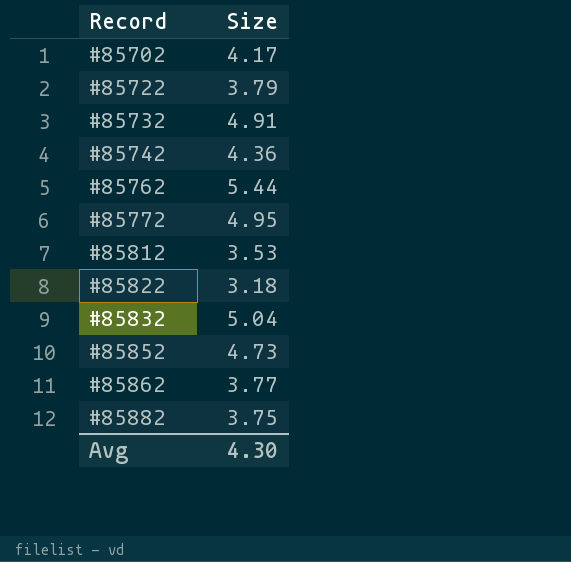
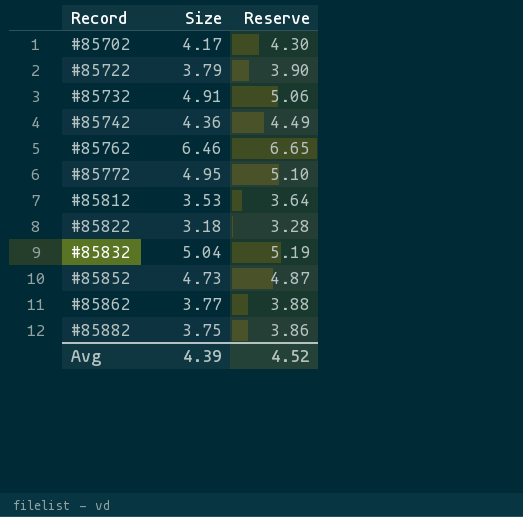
column Reserve | formula: none -> [Size] * 1.03
#85762 | Size: 5.44 -> 6.46
Avg | Size: 4.30 -> 4.39

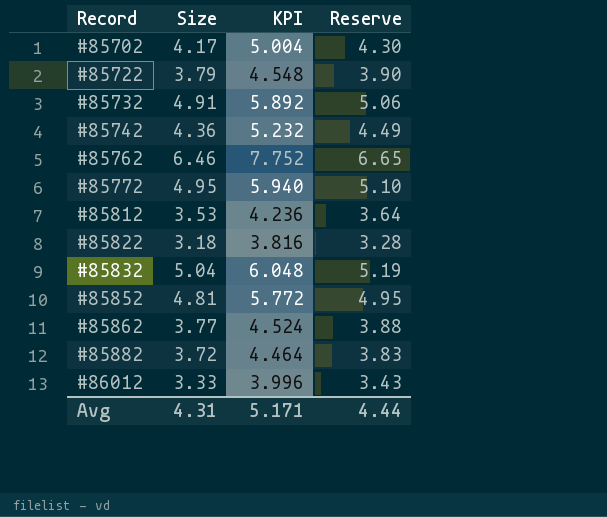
column KPI | formula: none -> [Size] * 1.2
#85852 | Size: 4.73 -> 4.81
#85852 | Reserve: 4.87 -> 4.95
#85882 | Size: 3.75 -> 3.72
#85882 | Reserve: 3.86 -> 3.83
row #86012: none -> 3.33 | 3.996 | 3.43
Avg | Size: 4.39 -> 4.31
Avg | Reserve: 4.52 -> 4.44

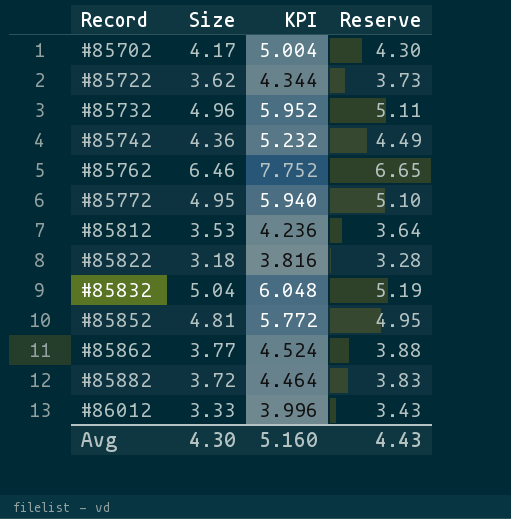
#85722 | Size: 3.79 -> 3.62
#85722 | KPI: 4.548 -> 4.344
#85722 | Reserve: 3.90 -> 3.73
#85732 | Size: 4.91 -> 4.96
#85732 | KPI: 5.892 -> 5.952
#85732 | Reserve: 5.06 -> 5.11
Avg | Size: 4.31 -> 4.30
Avg | KPI: 5.171 -> 5.160
Avg | Reserve: 4.44 -> 4.43

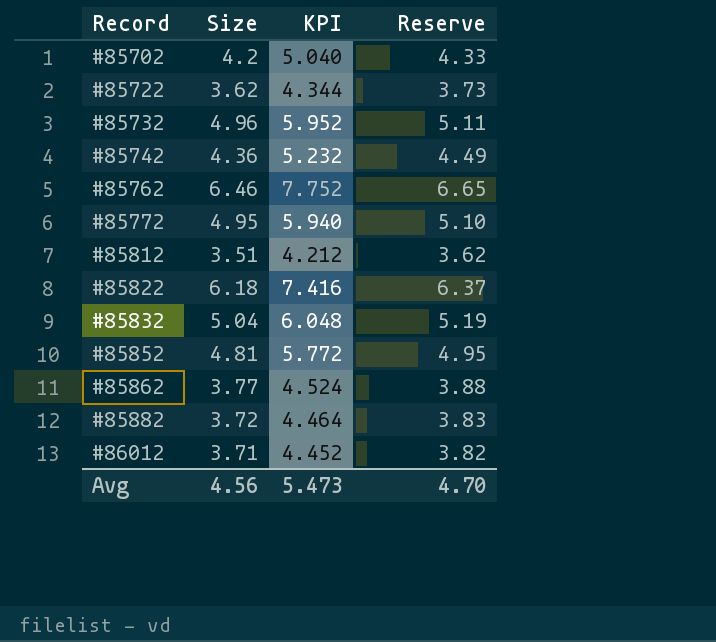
#85702 | Size: 4.17 -> 4.2
#85702 | KPI: 5.004 -> 5.040
#85702 | Reserve: 4.30 -> 4.33
#85812 | Size: 3.53 -> 3.51
#85812 | KPI: 4.236 -> 4.212
#85812 | Reserve: 3.64 -> 3.62
#85822 | Size: 3.18 -> 6.18
#85822 | KPI: 3.816 -> 7.416
#85822 | Reserve: 3.28 -> 6.37
#86012 | Size: 3.33 -> 3.71
#86012 | KPI: 3.996 -> 4.452
#86012 | Reserve: 3.43 -> 3.82
Avg | Size: 4.30 -> 4.56
Avg | KPI: 5.160 -> 5.473
Avg | Reserve: 4.43 -> 4.70

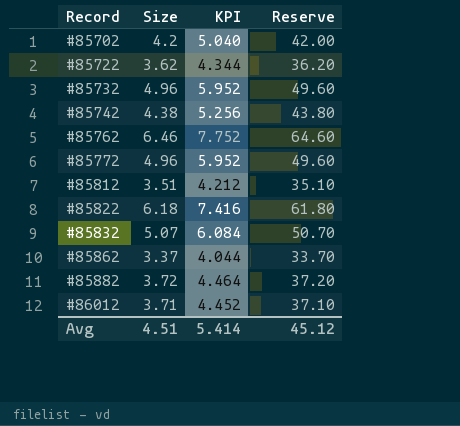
column Reserve | formula: [Size] * 1.03 -> [Size] * 10
row #85852: 4.81 | 5.772 | 4.95 -> none
#85742 | Size: 4.36 -> 4.38
#85742 | KPI: 5.232 -> 5.256
#85772 | Size: 4.95 -> 4.96
#85772 | KPI: 5.940 -> 5.952
#85832 | Size: 5.04 -> 5.07
#85832 | KPI: 6.048 -> 6.084
#85862 | Size: 3.77 -> 3.37
#85862 | KPI: 4.524 -> 4.044
Avg | Size: 4.56 -> 4.51
Avg | KPI: 5.473 -> 5.414
Avg | Reserve: 4.70 -> 45.12

